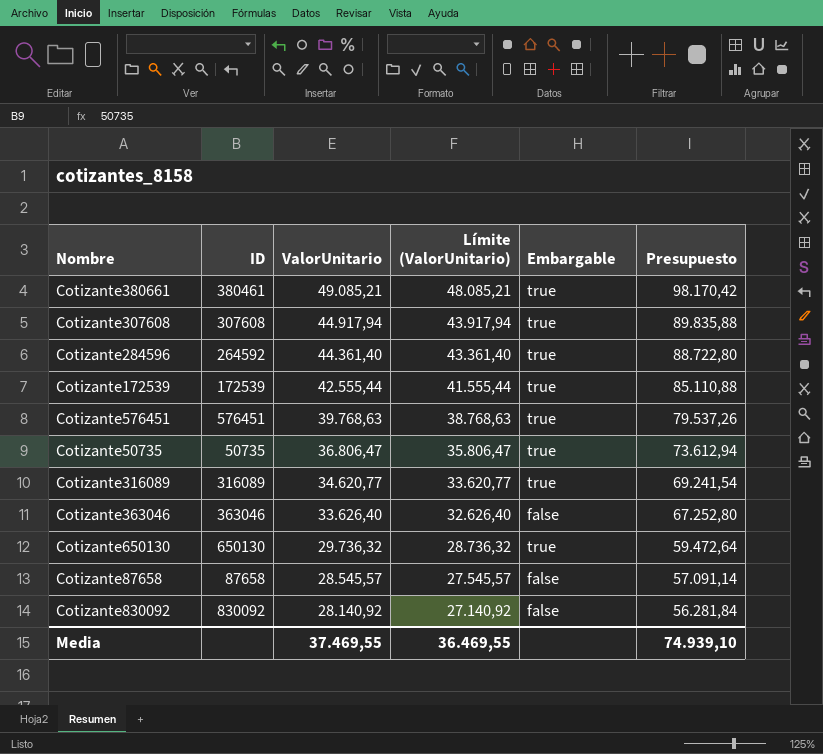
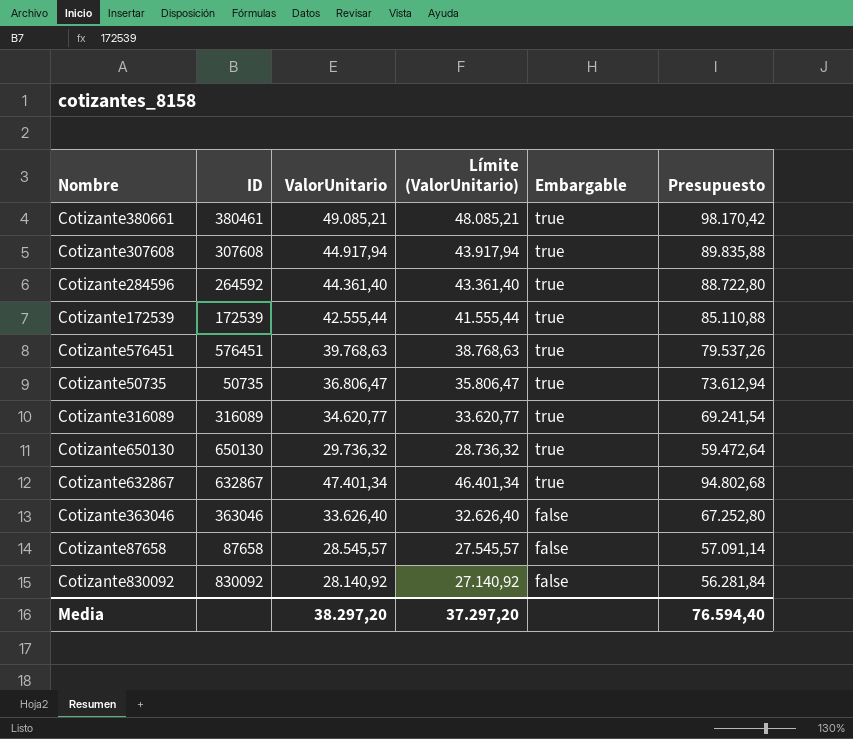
row order: ValorUnitario descending -> Embargable descending
row Cotizante632867: none -> 632867 | 47.401,34 | 46.401,34 | true | 94.802,68
Media | ValorUnitario: 37.469,55 -> 38.297,20
Media | Límite (ValorUnitario): 36.469,55 -> 37.297,20
Media | Presupuesto: 74.939,10 -> 76.594,40

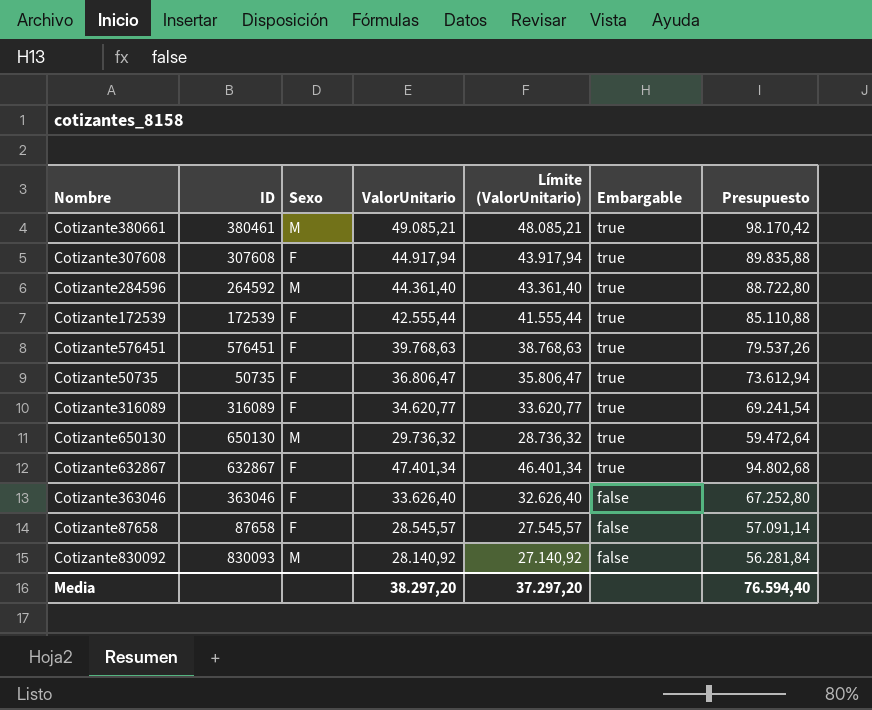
column Sexo | position: none -> 3
Cotizante830092 | ID: 830092 -> 830093

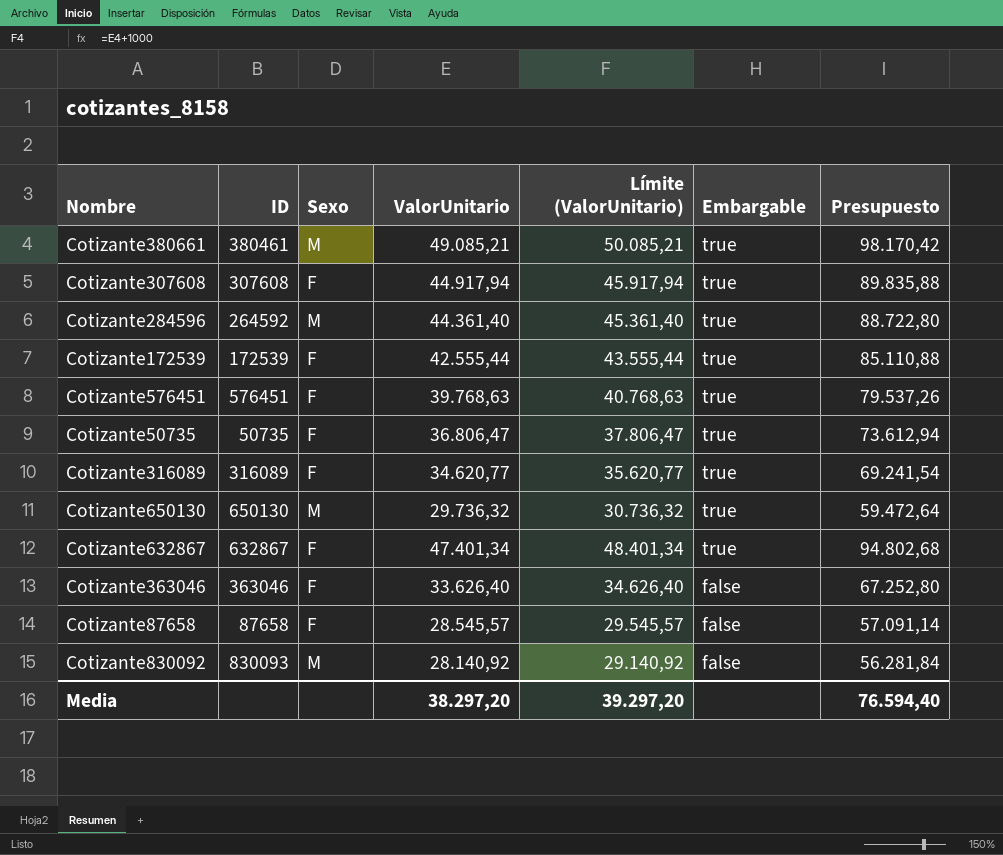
column Límite (ValorUnitario) | formula: [ValorUnitario] - 1000 -> [ValorUnitario] + 1000
Media | Límite (ValorUnitario): 37.297,20 -> 39.297,20

